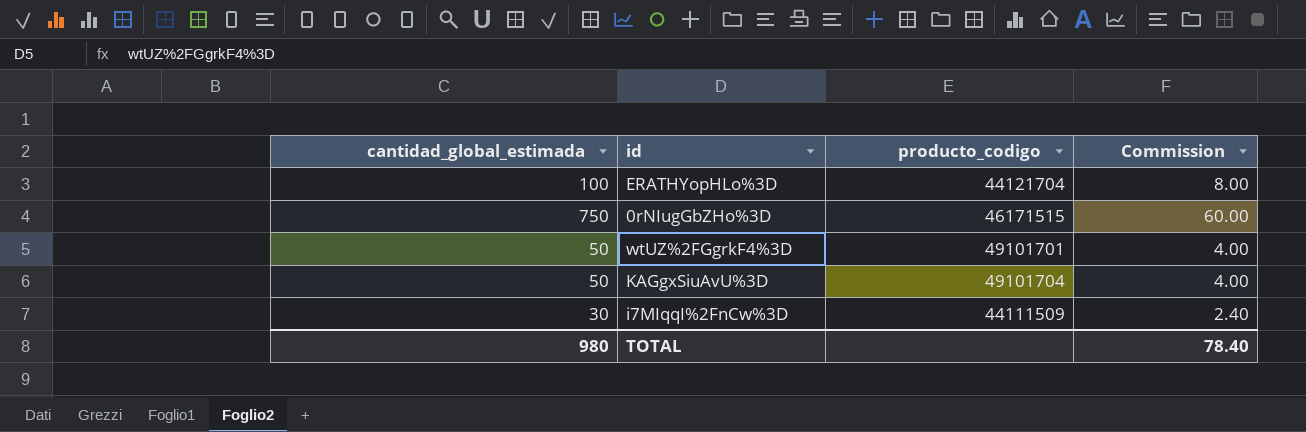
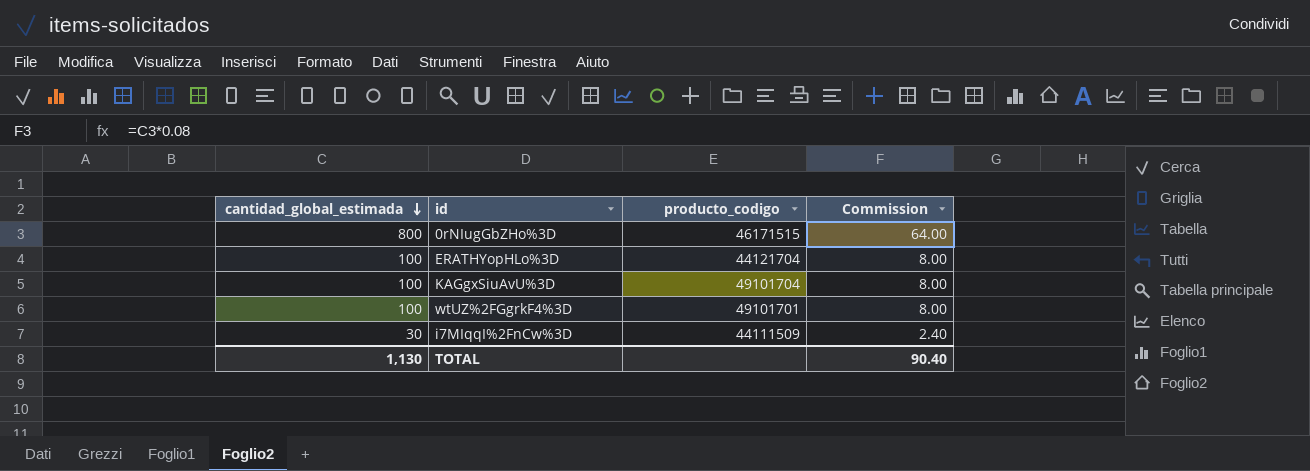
row order: none -> cantidad_global_estimada descending
0rNIugGbZHo%3D | cantidad_global_estimada: 750 -> 800
0rNIugGbZHo%3D | Commission: 60.00 -> 64.00
KAGgxSiuAvU%3D | cantidad_global_estimada: 50 -> 100
KAGgxSiuAvU%3D | Commission: 4.00 -> 8.00
wtUZ%2FGgrkF4%3D | cantidad_global_estimada: 50 -> 100
wtUZ%2FGgrkF4%3D | Commission: 4.00 -> 8.00
TOTAL | cantidad_global_estimada: 980 -> 1,130
TOTAL | Commission: 78.40 -> 90.40

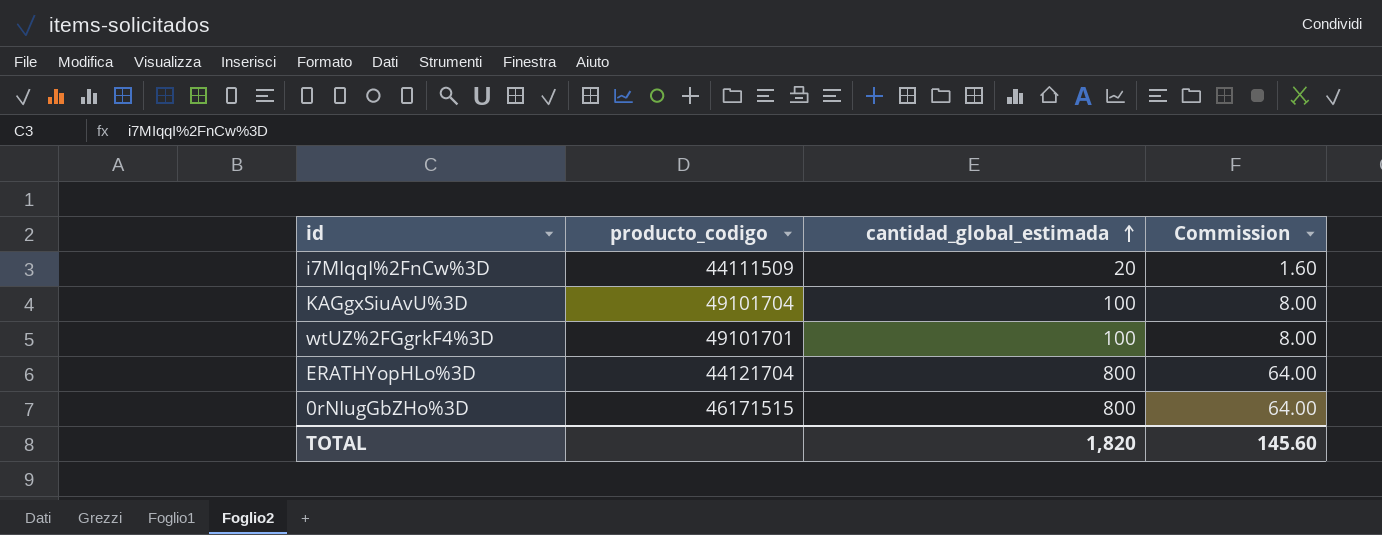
row order: cantidad_global_estimada descending -> cantidad_global_estimada ascending
column cantidad_global_estimada | position: 1 -> 3
i7MIqqI%2FnCw%3D | cantidad_global_estimada: 30 -> 20
i7MIqqI%2FnCw%3D | Commission: 2.40 -> 1.60
ERATHYopHLo%3D | cantidad_global_estimada: 100 -> 800
ERATHYopHLo%3D | Commission: 8.00 -> 64.00
TOTAL | cantidad_global_estimada: 1,130 -> 1,820
TOTAL | Commission: 90.40 -> 145.60

